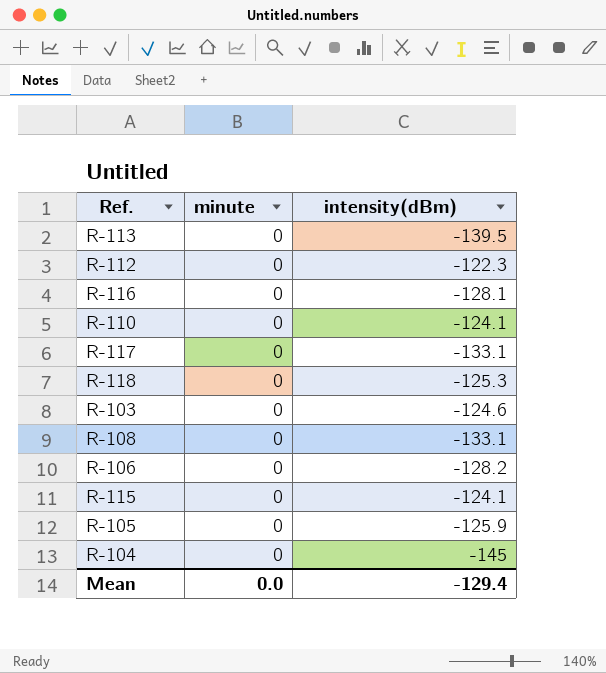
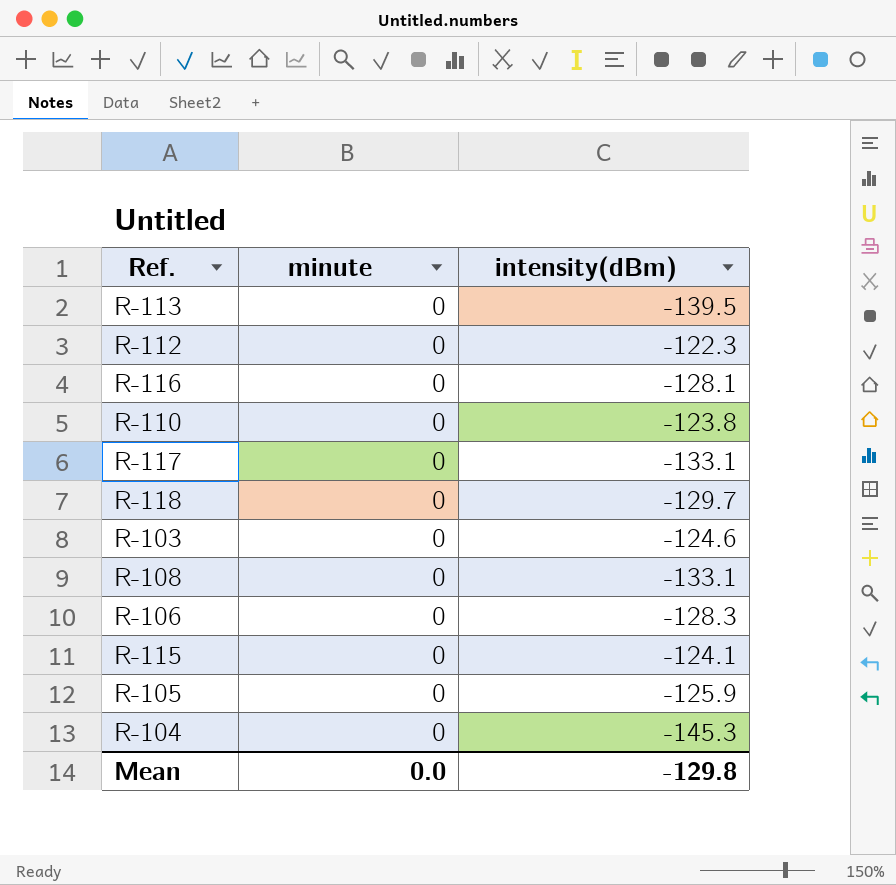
R-110 | intensity(dBm): -124.1 -> -123.8
R-118 | intensity(dBm): -125.3 -> -129.7
R-106 | intensity(dBm): -128.2 -> -128.3
R-104 | intensity(dBm): -145 -> -145.3
Mean | intensity(dBm): -129.4 -> -129.8

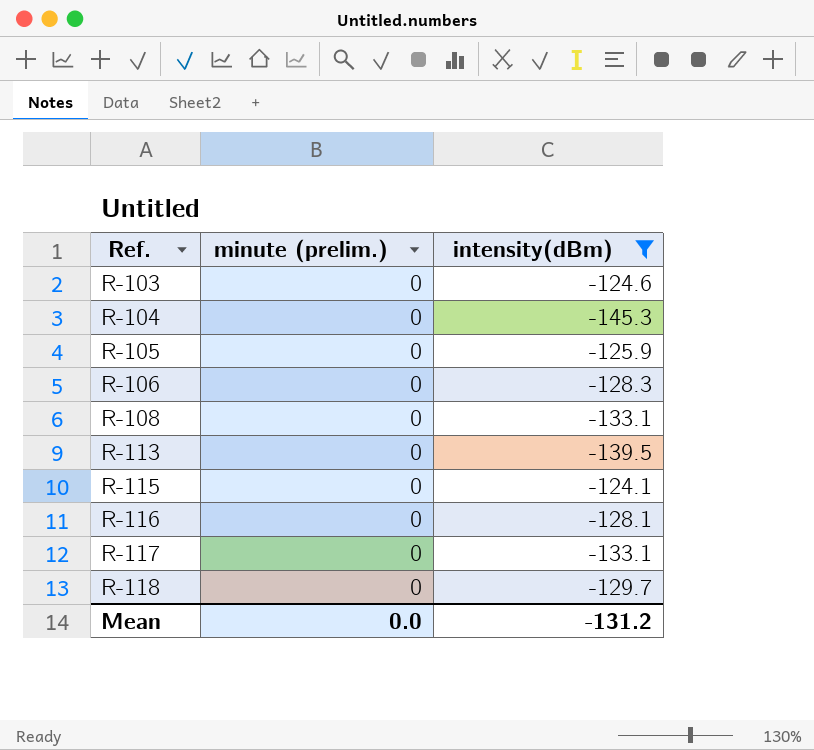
filter: none -> intensity(dBm) <= -124.1
row order: none -> Ref. ascending
column name: minute -> minute (prelim.)
Mean | intensity(dBm): -129.8 -> -131.2

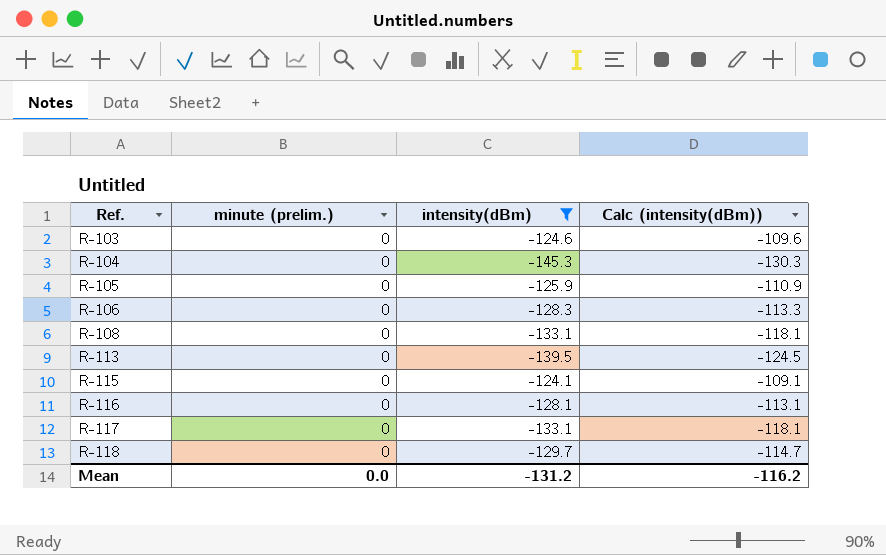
column Calc (intensity(dBm)) | formula: none -> [intensity(dBm)] + 15

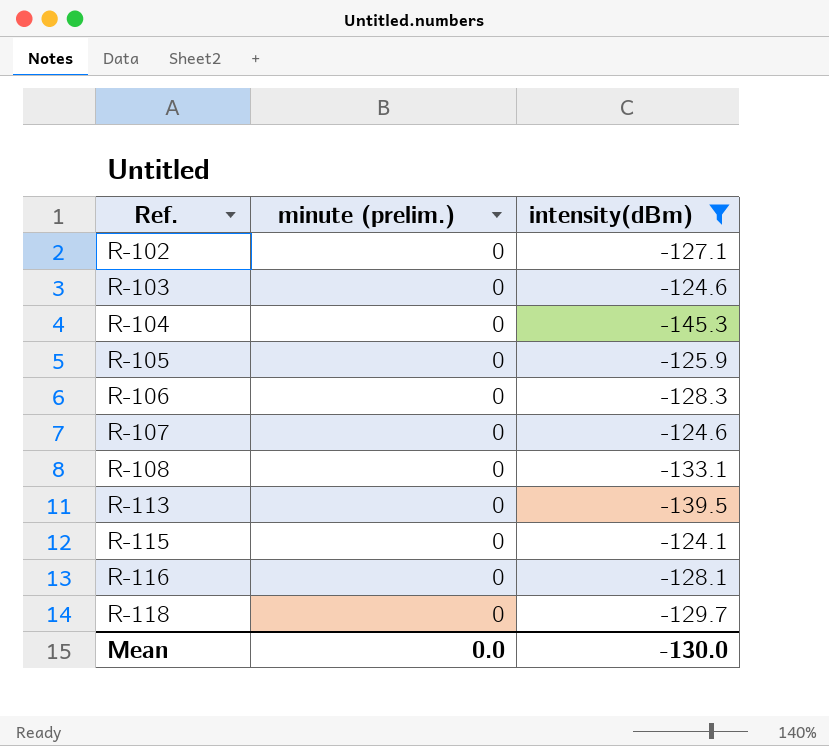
column Calc (intensity(dBm)) | formula: [intensity(dBm)] + 15 -> none
row R-117: 0 | -133.1 | -118.1 -> none
row R-102: none -> 0 | -127.1
row R-107: none -> 0 | -124.6
Mean | intensity(dBm): -131.2 -> -130.0

